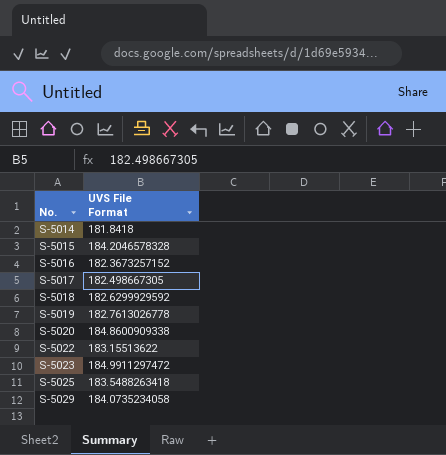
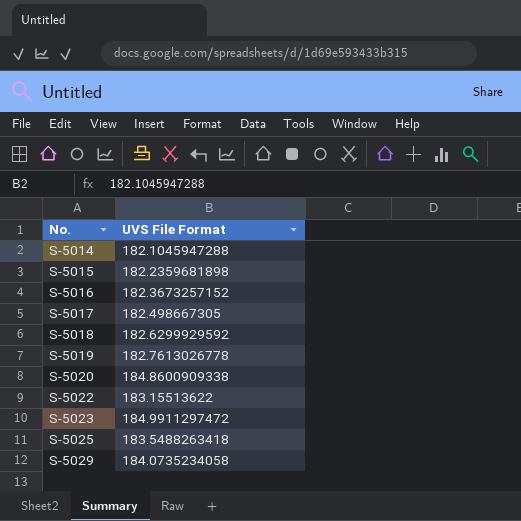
S-5014 | UVS File Format: 181.8418 -> 182.1045947288
S-5015 | UVS File Format: 184.2046578328 -> 182.2359681898

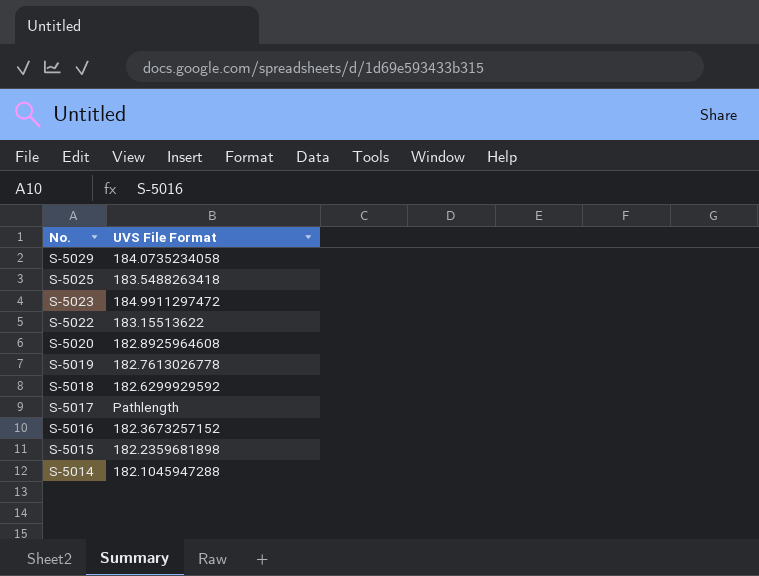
row order: No. ascending -> No. descending
S-5020 | UVS File Format: 184.8600909338 -> 182.8925964608
S-5017 | UVS File Format: 182.498667305 -> Pathlength

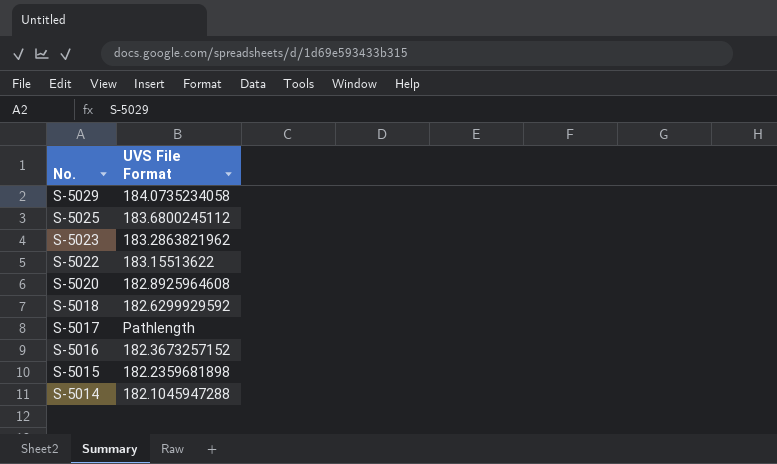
row S-5019: 182.7613026778 -> none
S-5025 | UVS File Format: 183.5488263418 -> 183.6800245112
S-5023 | UVS File Format: 184.9911297472 -> 183.2863821962

